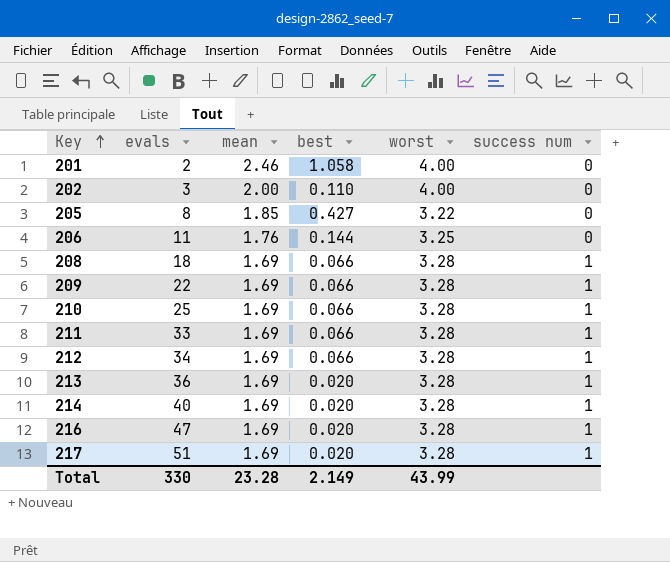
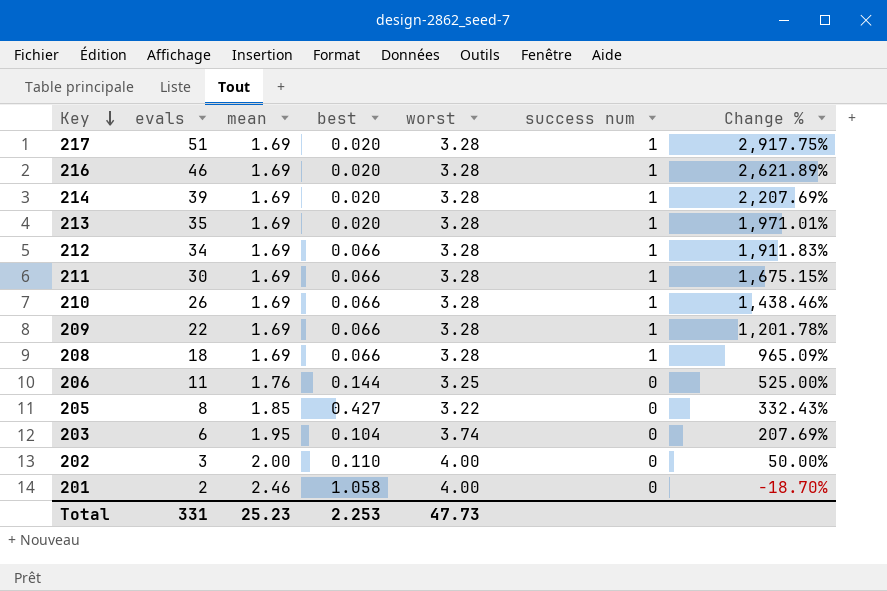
row order: Key ascending -> Key descending
column Change % | formula: none -> ([evals] - [mean]) / [mean]
216 | evals: 47 -> 46
214 | evals: 40 -> 39
213 | evals: 36 -> 35
211 | evals: 33 -> 30
210 | evals: 25 -> 26
row 203: none -> 6 | 1.95 | 0.104 | 3.74 | 0 | 207.69%
Total | evals: 330 -> 331
Total | mean: 23.28 -> 25.23
Total | best: 2.149 -> 2.253
Total | worst: 43.99 -> 47.73

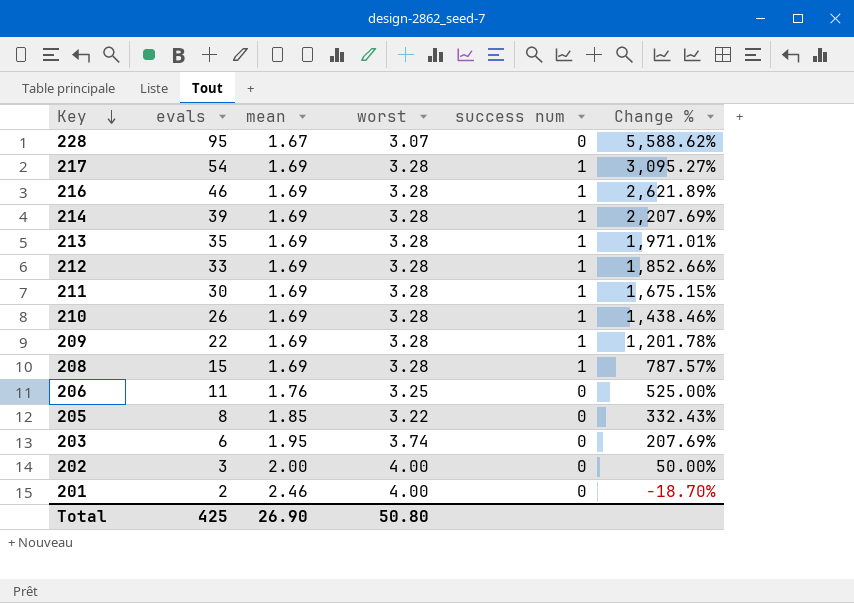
column best | position: 4 -> none
row 228: none -> 95 | 1.67 | 3.07 | 0 | 5,588.62%
217 | evals: 51 -> 54
217 | Change %: 2,917.75% -> 3,095.27%
212 | evals: 34 -> 33
212 | Change %: 1,911.83% -> 1,852.66%
208 | evals: 18 -> 15
208 | Change %: 965.09% -> 787.57%
Total | evals: 331 -> 425
Total | mean: 25.23 -> 26.90
Total | worst: 47.73 -> 50.80

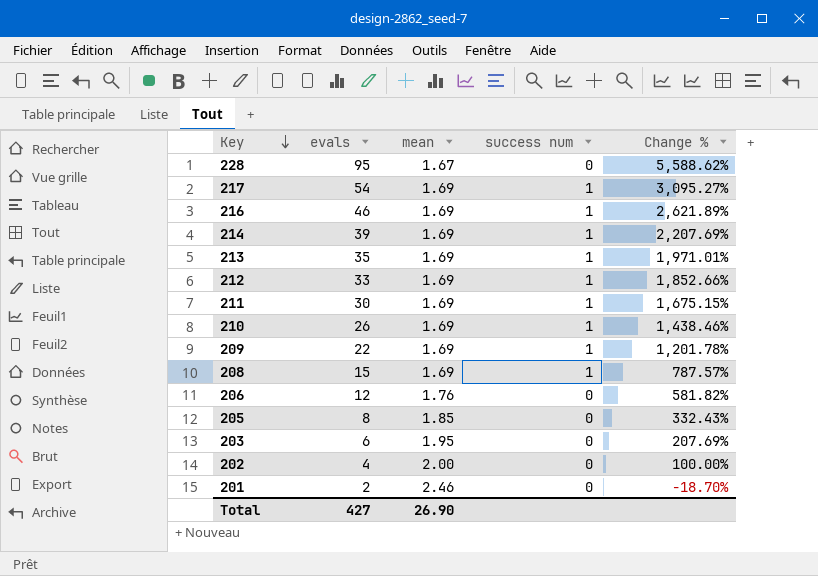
column worst | position: 4 -> none
206 | evals: 11 -> 12
206 | Change %: 525.00% -> 581.82%
202 | evals: 3 -> 4
202 | Change %: 50.00% -> 100.00%
Total | evals: 425 -> 427

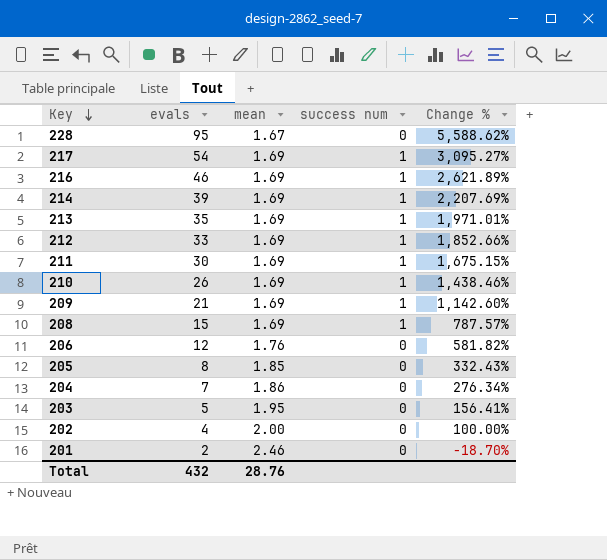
209 | evals: 22 -> 21
209 | Change %: 1,201.78% -> 1,142.60%
row 204: none -> 7 | 1.86 | 0 | 276.34%
203 | evals: 6 -> 5
203 | Change %: 207.69% -> 156.41%
Total | evals: 427 -> 432
Total | mean: 26.90 -> 28.76

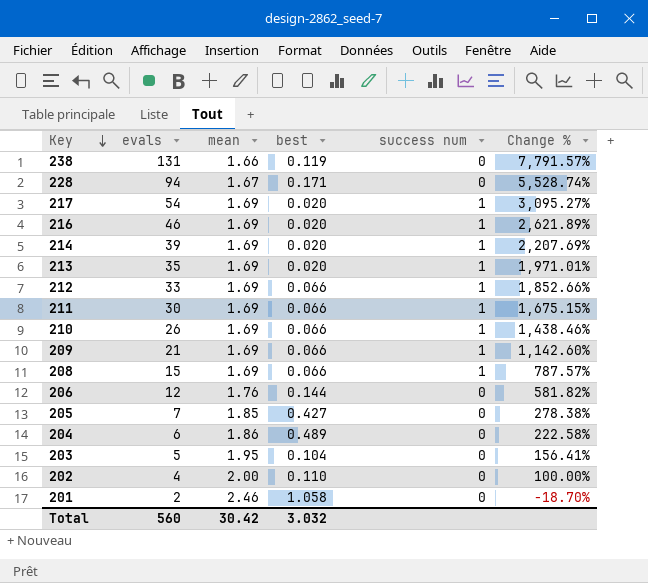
column best | position: none -> 4
row 238: none -> 131 | 1.66 | 0.119 | 0 | 7,791.57%
228 | evals: 95 -> 94
228 | Change %: 5,588.62% -> 5,528.74%
205 | evals: 8 -> 7
205 | Change %: 332.43% -> 278.38%
204 | evals: 7 -> 6
204 | Change %: 276.34% -> 222.58%
Total | evals: 432 -> 560
Total | mean: 28.76 -> 30.42

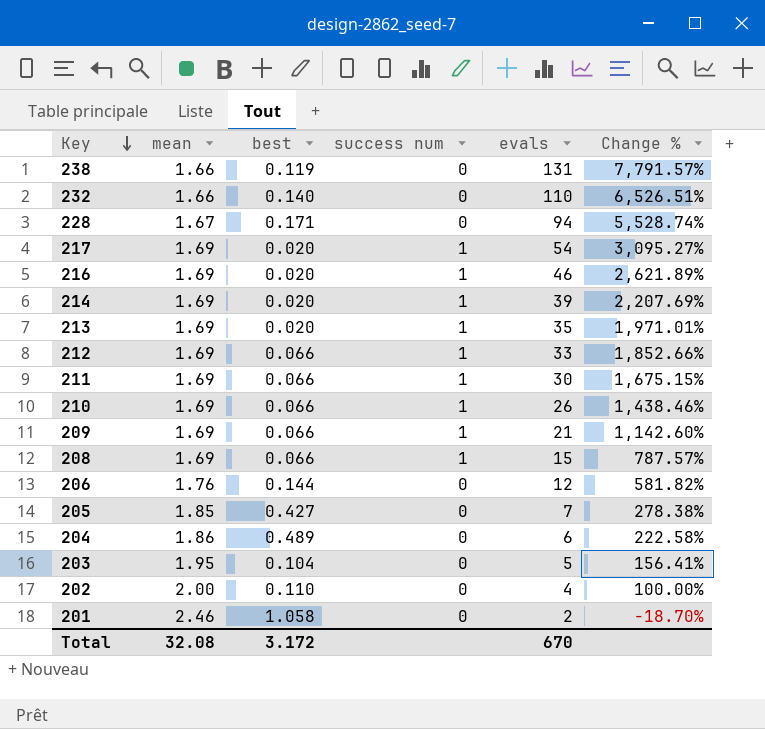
column evals | position: 2 -> 5
row 232: none -> 1.66 | 0.140 | 0 | 110 | 6,526.51%
Total | mean: 30.42 -> 32.08
Total | best: 3.032 -> 3.172
Total | evals: 560 -> 670

